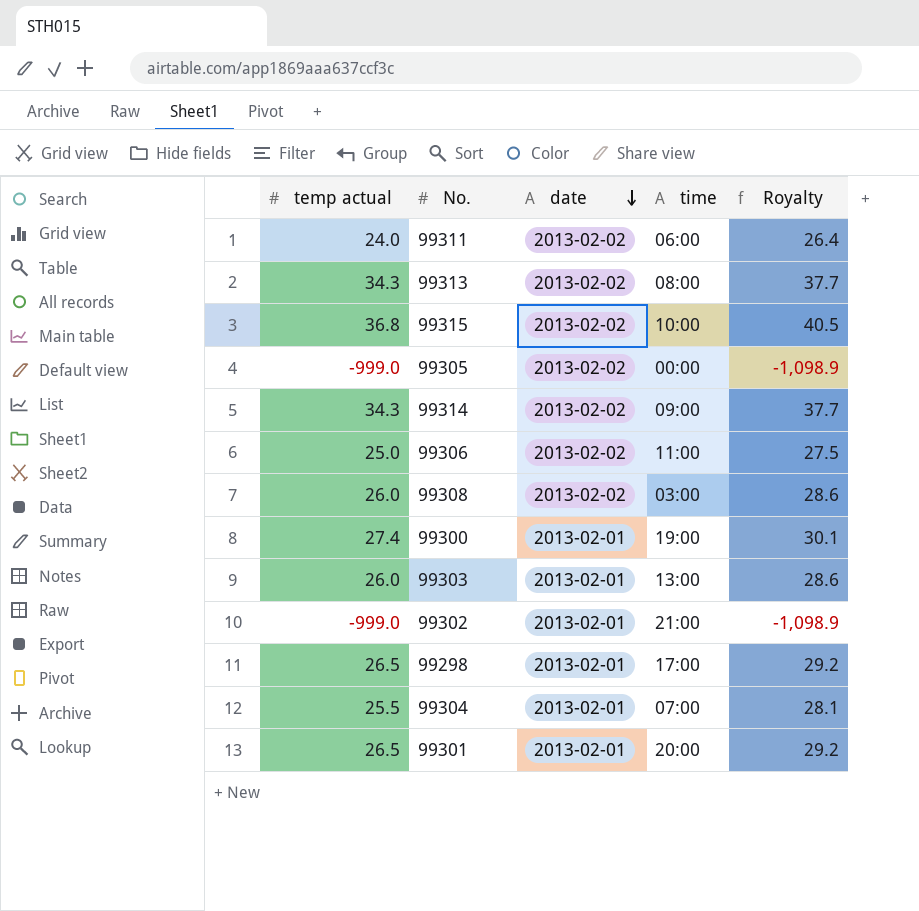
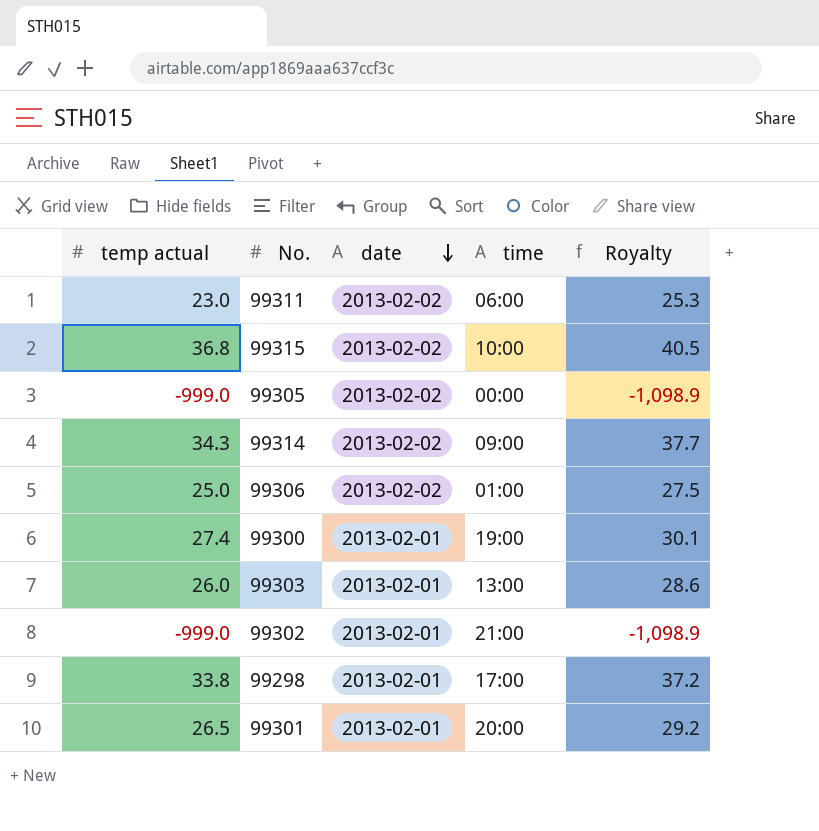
row 99313: 34.3 | 2013-02-02 | 08:00 | 37.7 -> none
row 99308: 26.0 | 2013-02-02 | 03:00 | 28.6 -> none
row 99304: 25.5 | 2013-02-01 | 07:00 | 28.1 -> none
99311 | temp actual: 24.0 -> 23.0
99311 | Royalty: 26.4 -> 25.3
99306 | time: 11:00 -> 01:00
99298 | temp actual: 26.5 -> 33.8
99298 | Royalty: 29.2 -> 37.2

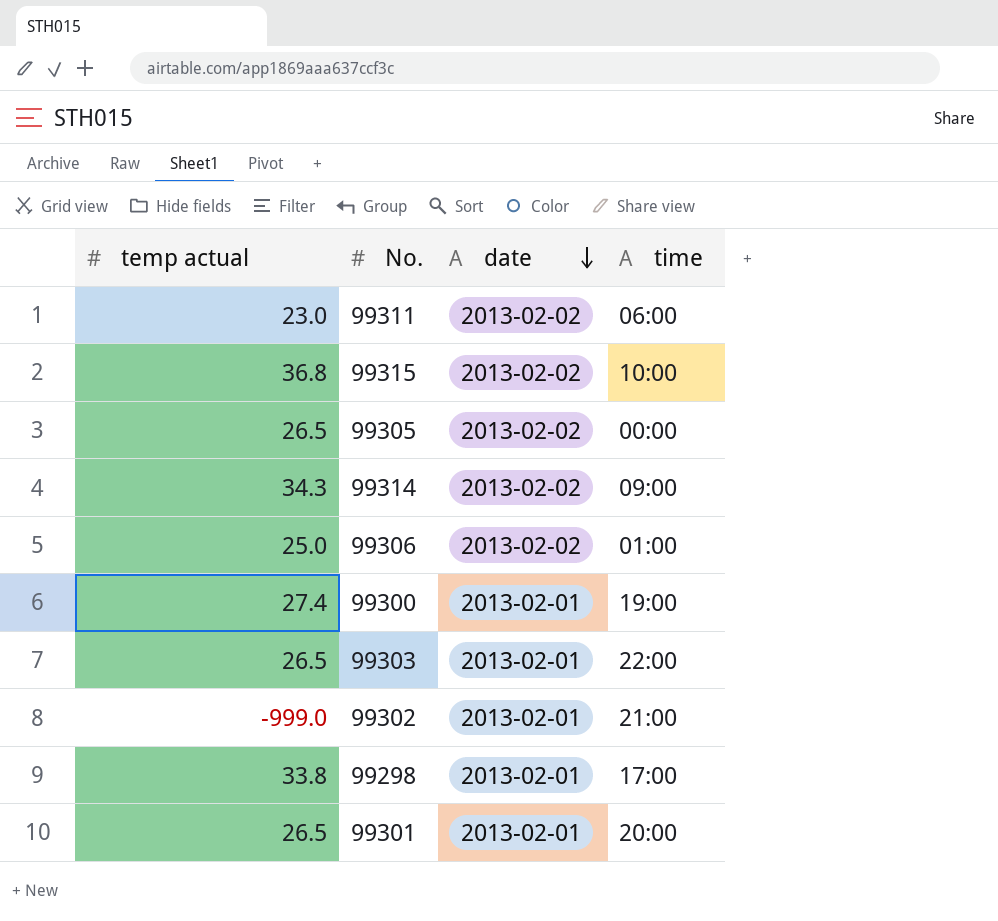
column Royalty | formula: [temp actual] * 1.1 -> none
99305 | temp actual: -999.0 -> 26.5
99303 | temp actual: 26.0 -> 26.5
99303 | time: 13:00 -> 22:00

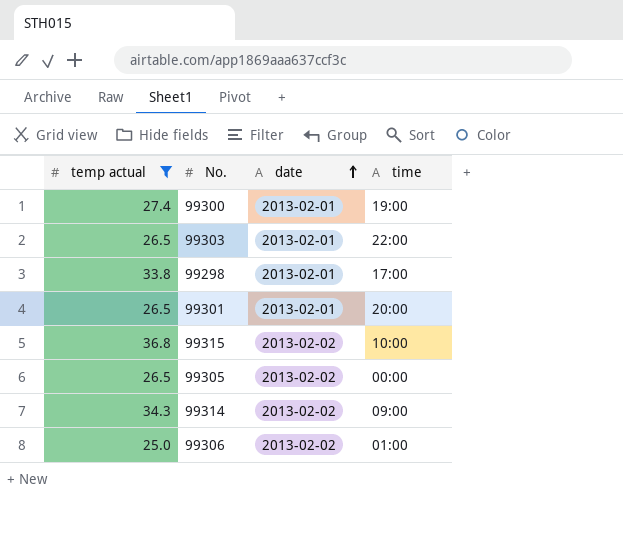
filter: none -> temp actual >= 25.0
row order: date descending -> date ascending

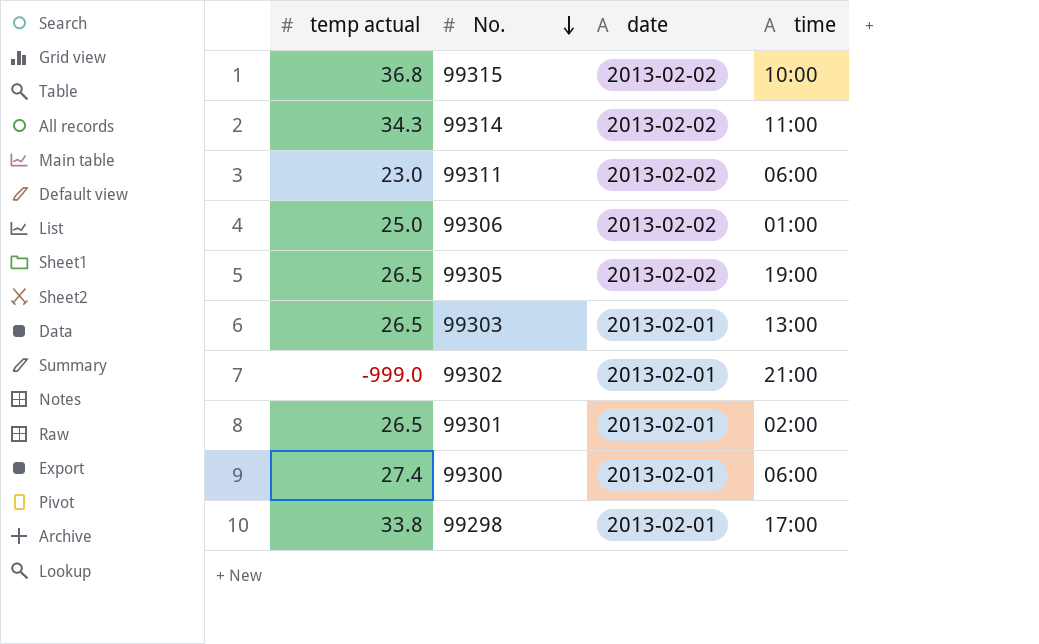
filter: temp actual >= 25.0 -> none
row order: date ascending -> No. descending
99314 | time: 09:00 -> 11:00
99305 | time: 00:00 -> 19:00
99303 | time: 22:00 -> 13:00
99301 | time: 20:00 -> 02:00
99300 | time: 19:00 -> 06:00

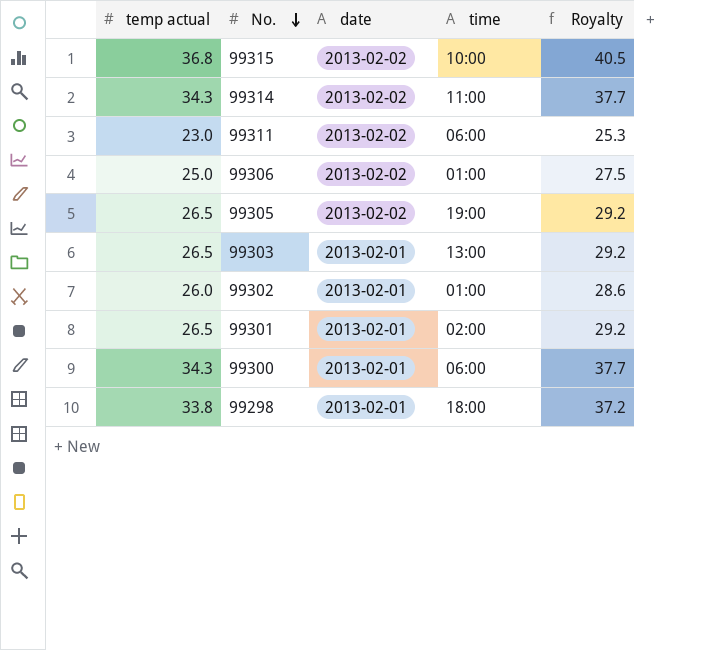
column Royalty | formula: none -> [temp actual] * 1.1
99302 | temp actual: -999.0 -> 26.0
99302 | time: 21:00 -> 01:00
99300 | temp actual: 27.4 -> 34.3
99298 | time: 17:00 -> 18:00

